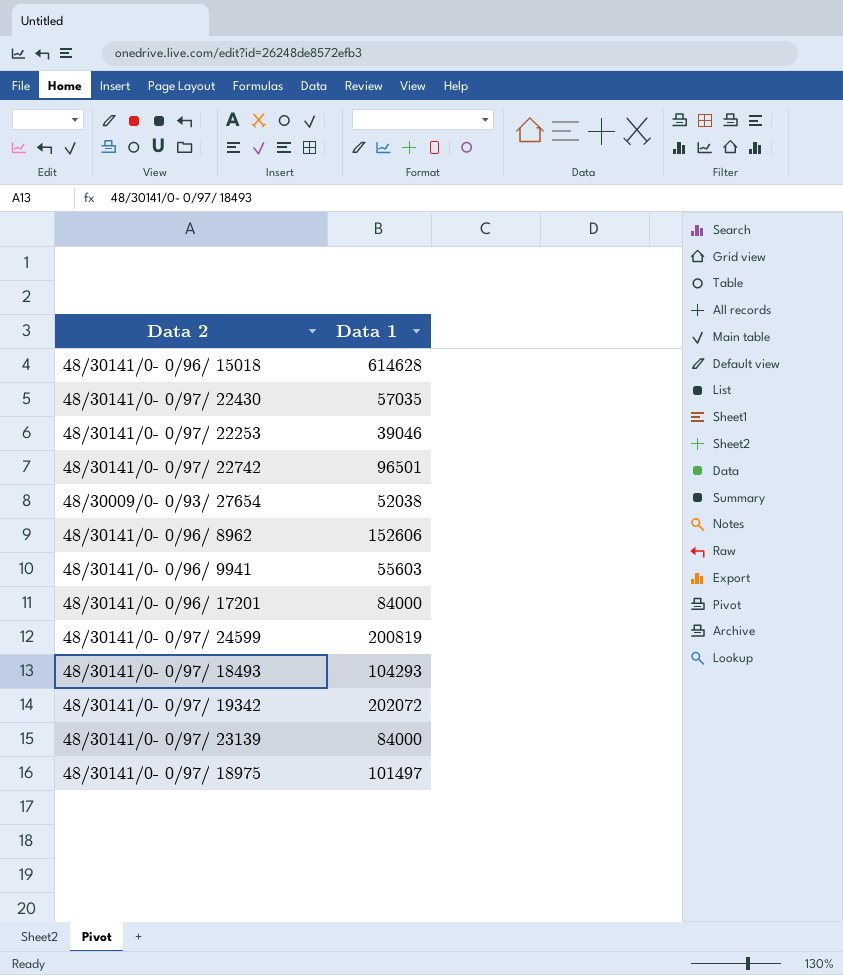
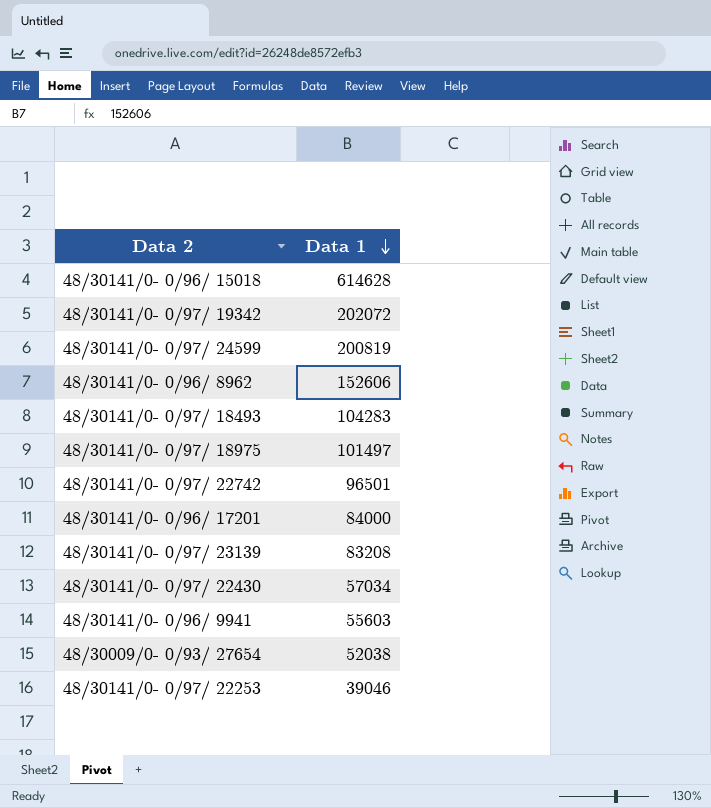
row order: none -> Data 1 descending
48/30141/0- 0/97/ 18493 | Data 1: 104293 -> 104283
48/30141/0- 0/97/ 23139 | Data 1: 84000 -> 83208
48/30141/0- 0/97/ 22430 | Data 1: 57035 -> 57034

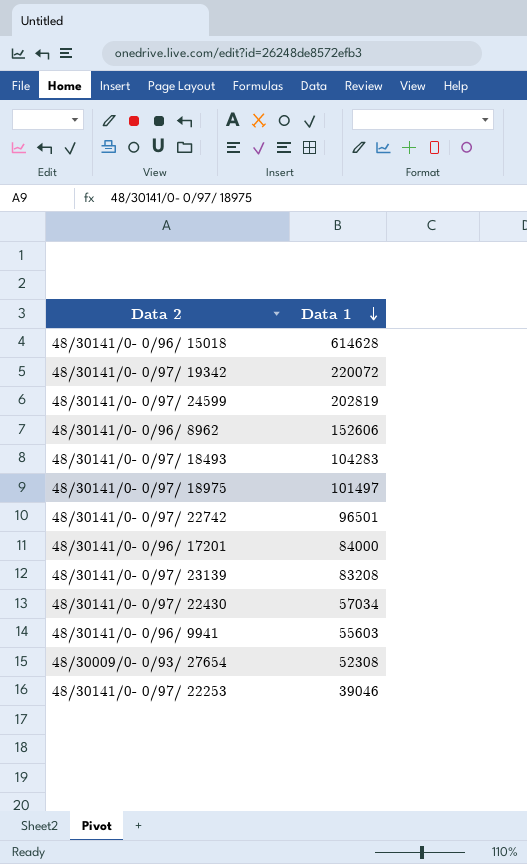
48/30141/0- 0/97/ 19342 | Data 1: 202072 -> 220072
48/30141/0- 0/97/ 24599 | Data 1: 200819 -> 202819
48/30009/0- 0/93/ 27654 | Data 1: 52038 -> 52308

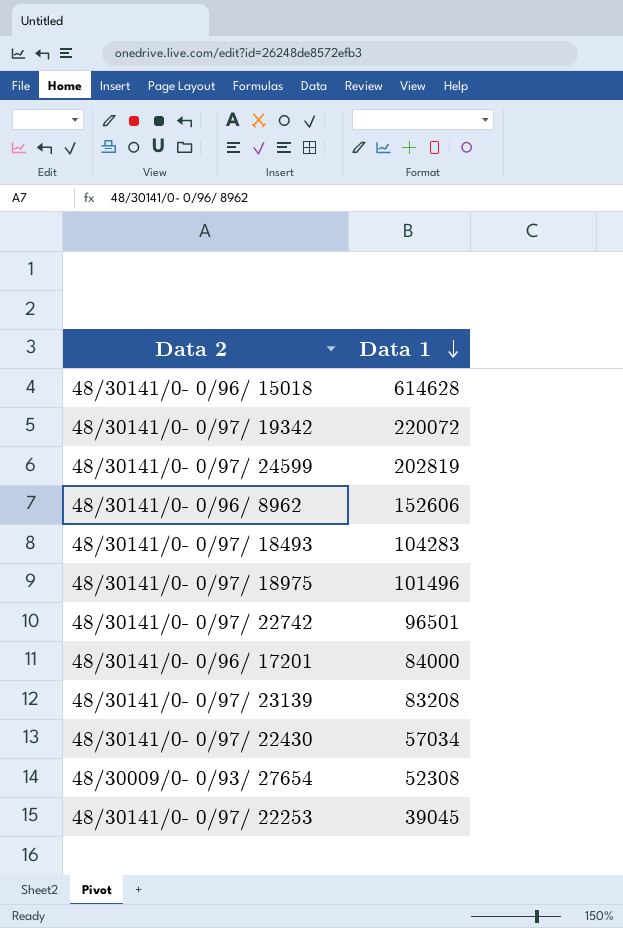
row 48/30141/0- 0/96/ 9941: 55603 -> none
48/30141/0- 0/97/ 18975 | Data 1: 101497 -> 101496
48/30141/0- 0/97/ 22253 | Data 1: 39046 -> 39045

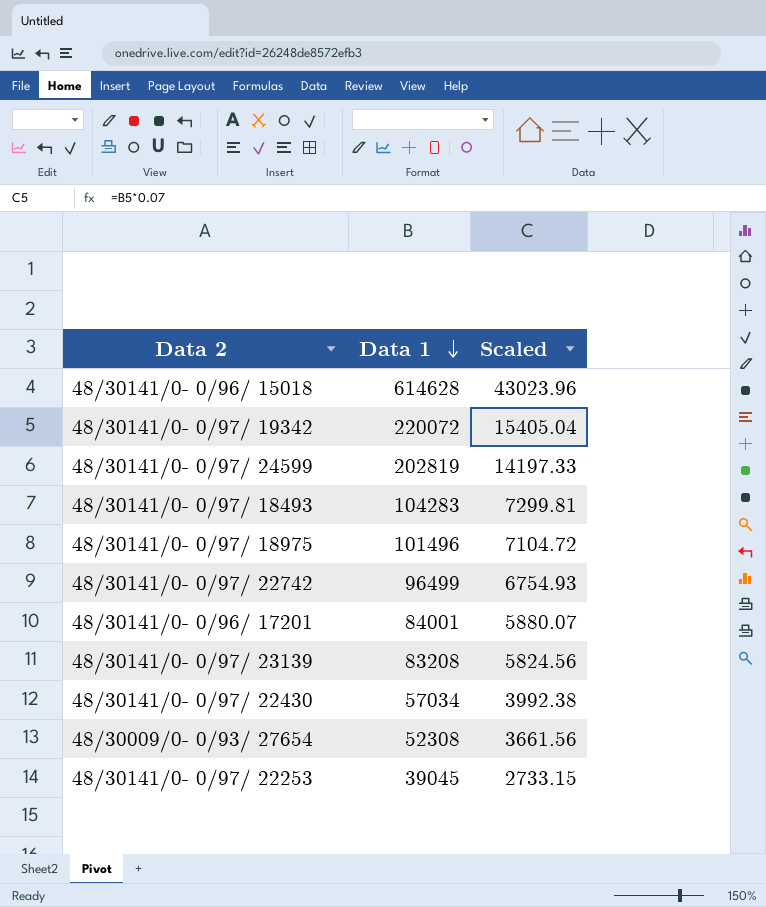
column Scaled | formula: none -> [Data 1] * 0.07
row 48/30141/0- 0/96/ 8962: 152606 -> none
48/30141/0- 0/97/ 22742 | Data 1: 96501 -> 96499
48/30141/0- 0/96/ 17201 | Data 1: 84000 -> 84001

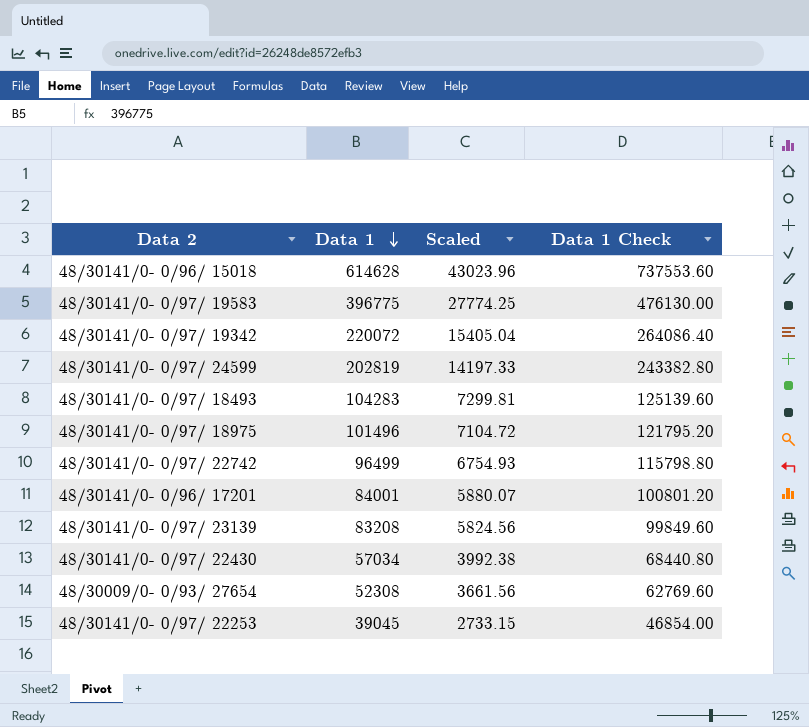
column Data 1 Check | formula: none -> [Data 1] * 1.2
row 48/30141/0- 0/97/ 19583: none -> 396775 | 27774.25 | 476130.00

